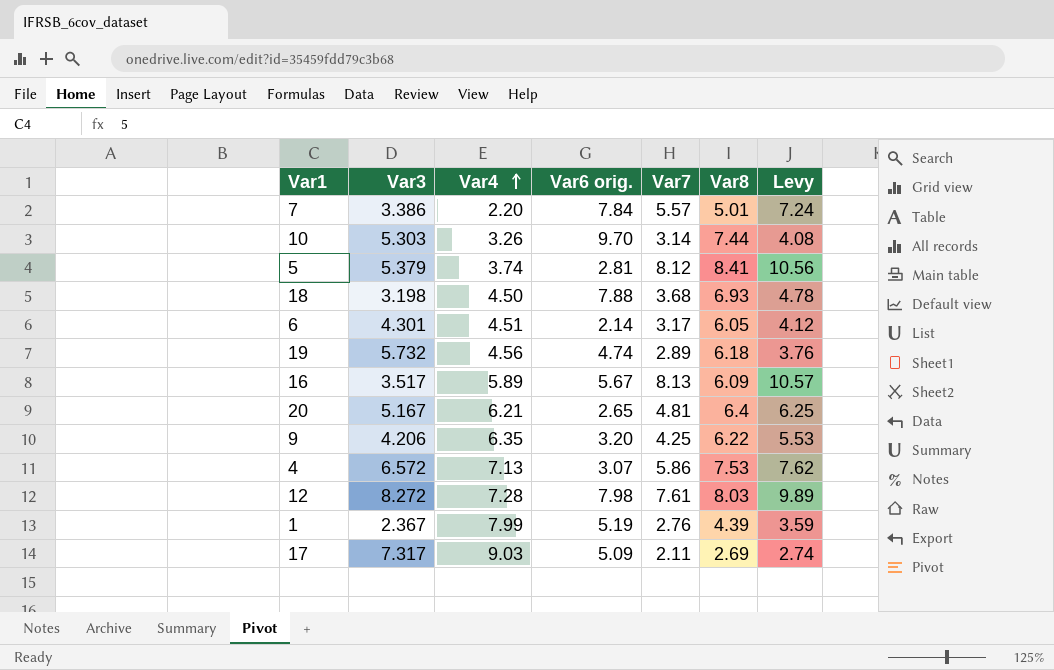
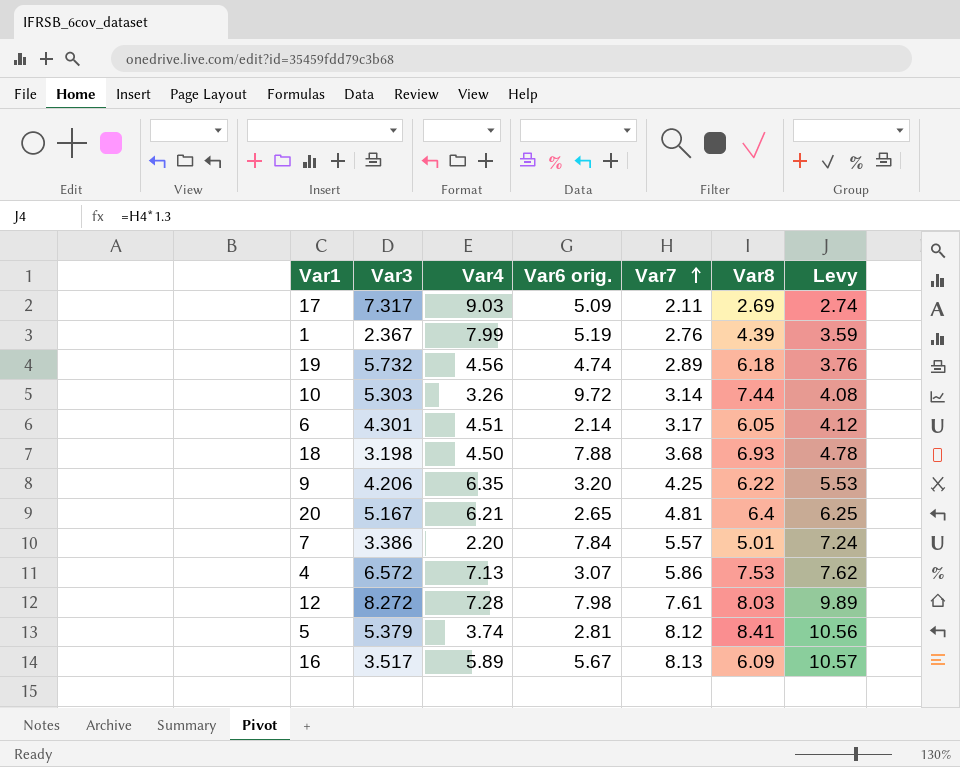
row order: Var4 ascending -> Var7 ascending
10 | Var6 orig.: 9.70 -> 9.72

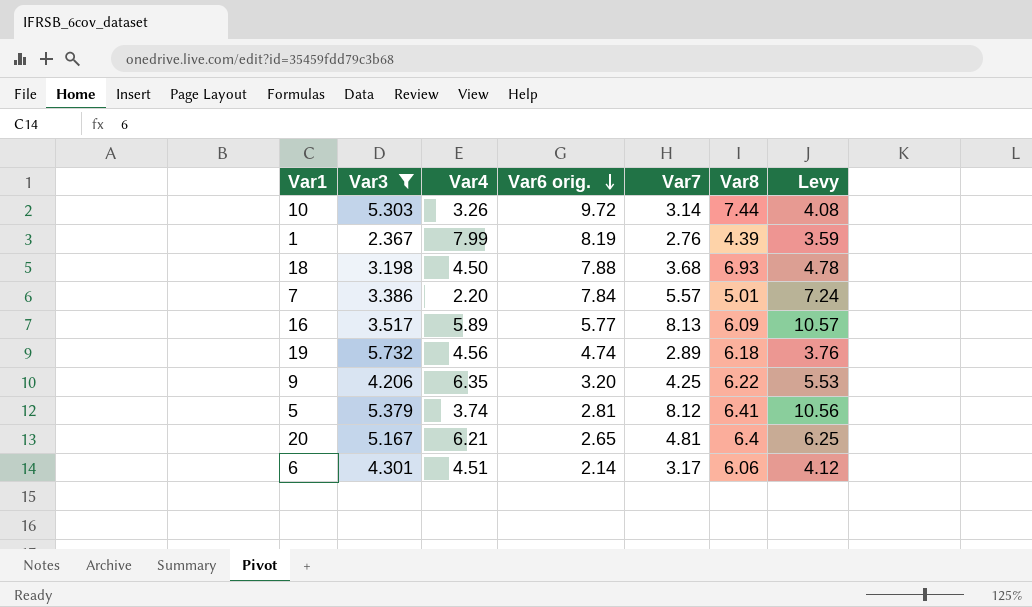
filter: none -> Var3 <= 5.732
row order: Var7 ascending -> Var6 orig. descending
1 | Var6 orig.: 5.19 -> 8.19
16 | Var6 orig.: 5.67 -> 5.77
5 | Var8: 8.41 -> 6.41
6 | Var8: 6.05 -> 6.06

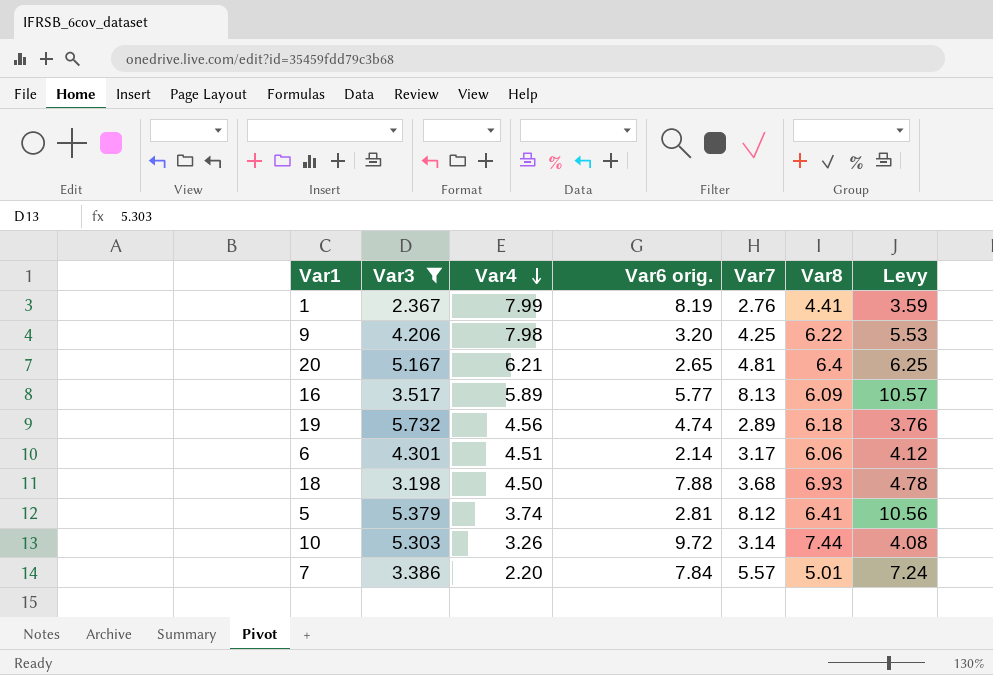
row order: Var6 orig. descending -> Var4 descending
1 | Var8: 4.39 -> 4.41
9 | Var4: 6.35 -> 7.98

